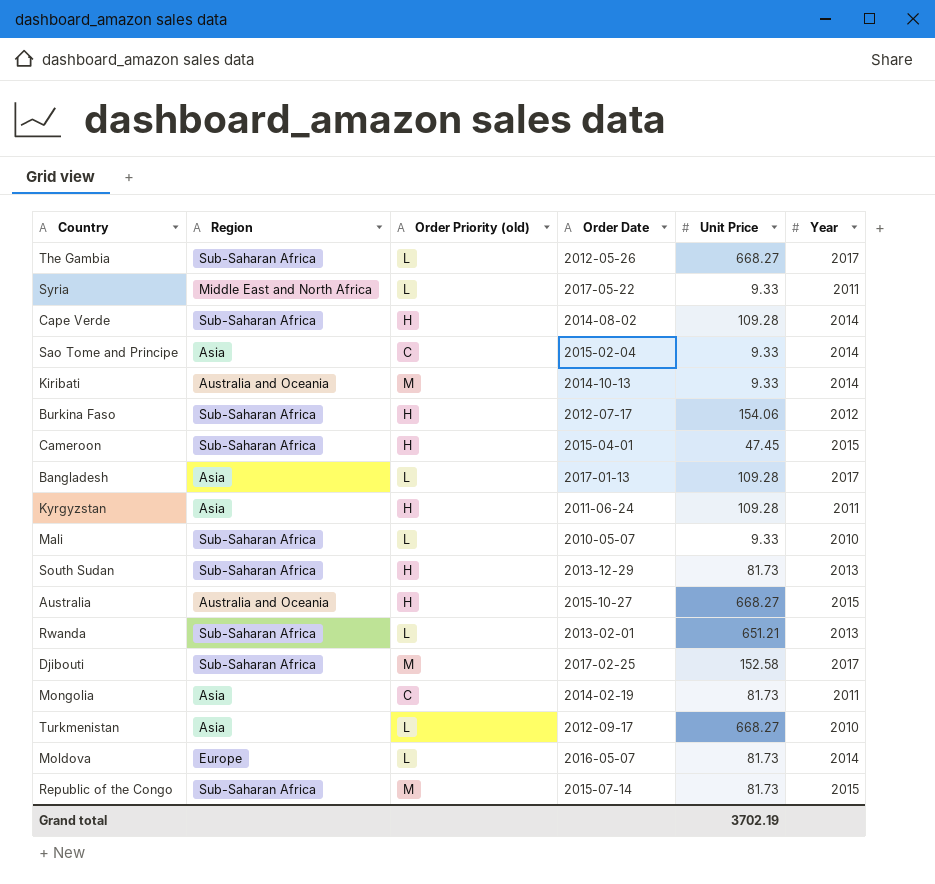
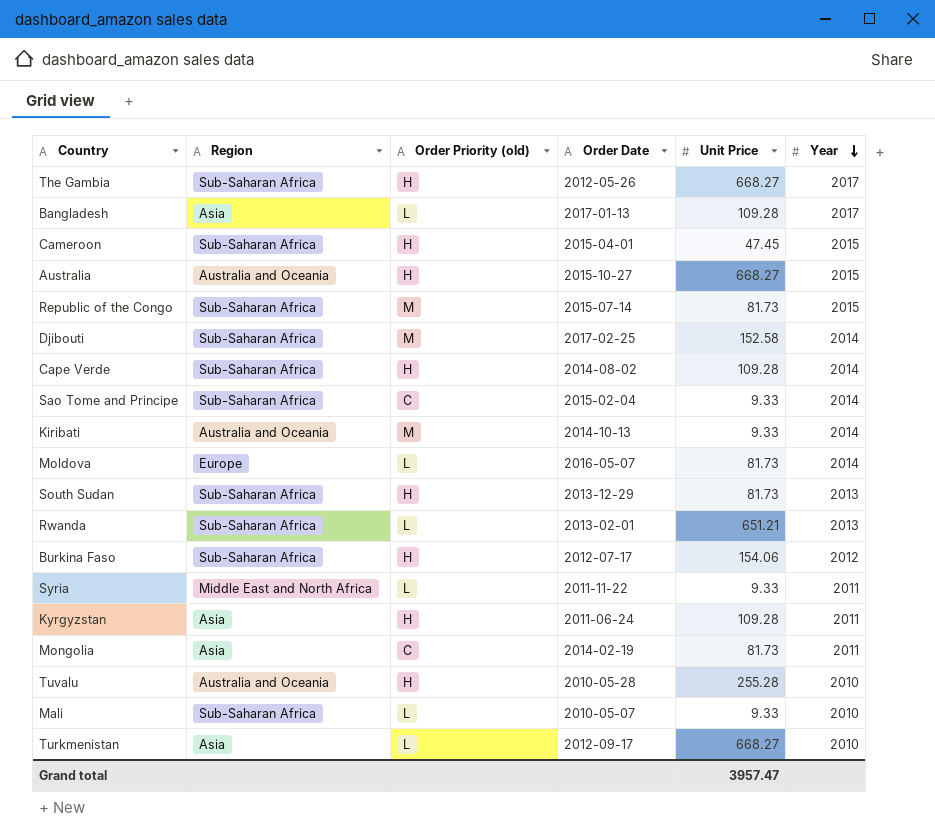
row order: none -> Year descending
The Gambia | Order Priority (old): L -> H
Djibouti | Year: 2017 -> 2014
Sao Tome and Principe | Region: Asia -> Sub-Saharan Africa
Syria | Order Date: 2017-05-22 -> 2011-11-22
row Tuvalu: none -> Australia and Oceania | H | 2010-05-28 | 255.28 | 2010
Grand total | Unit Price: 3702.19 -> 3957.47

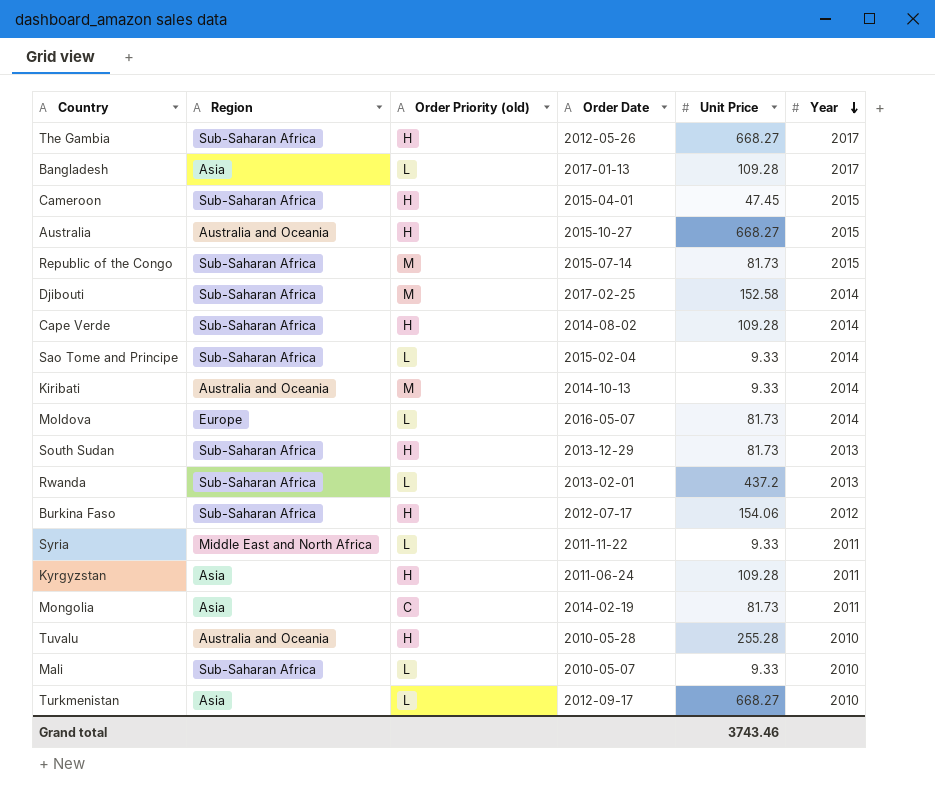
Sao Tome and Principe | Order Priority (old): C -> L
Rwanda | Unit Price: 651.21 -> 437.2
Grand total | Unit Price: 3957.47 -> 3743.46

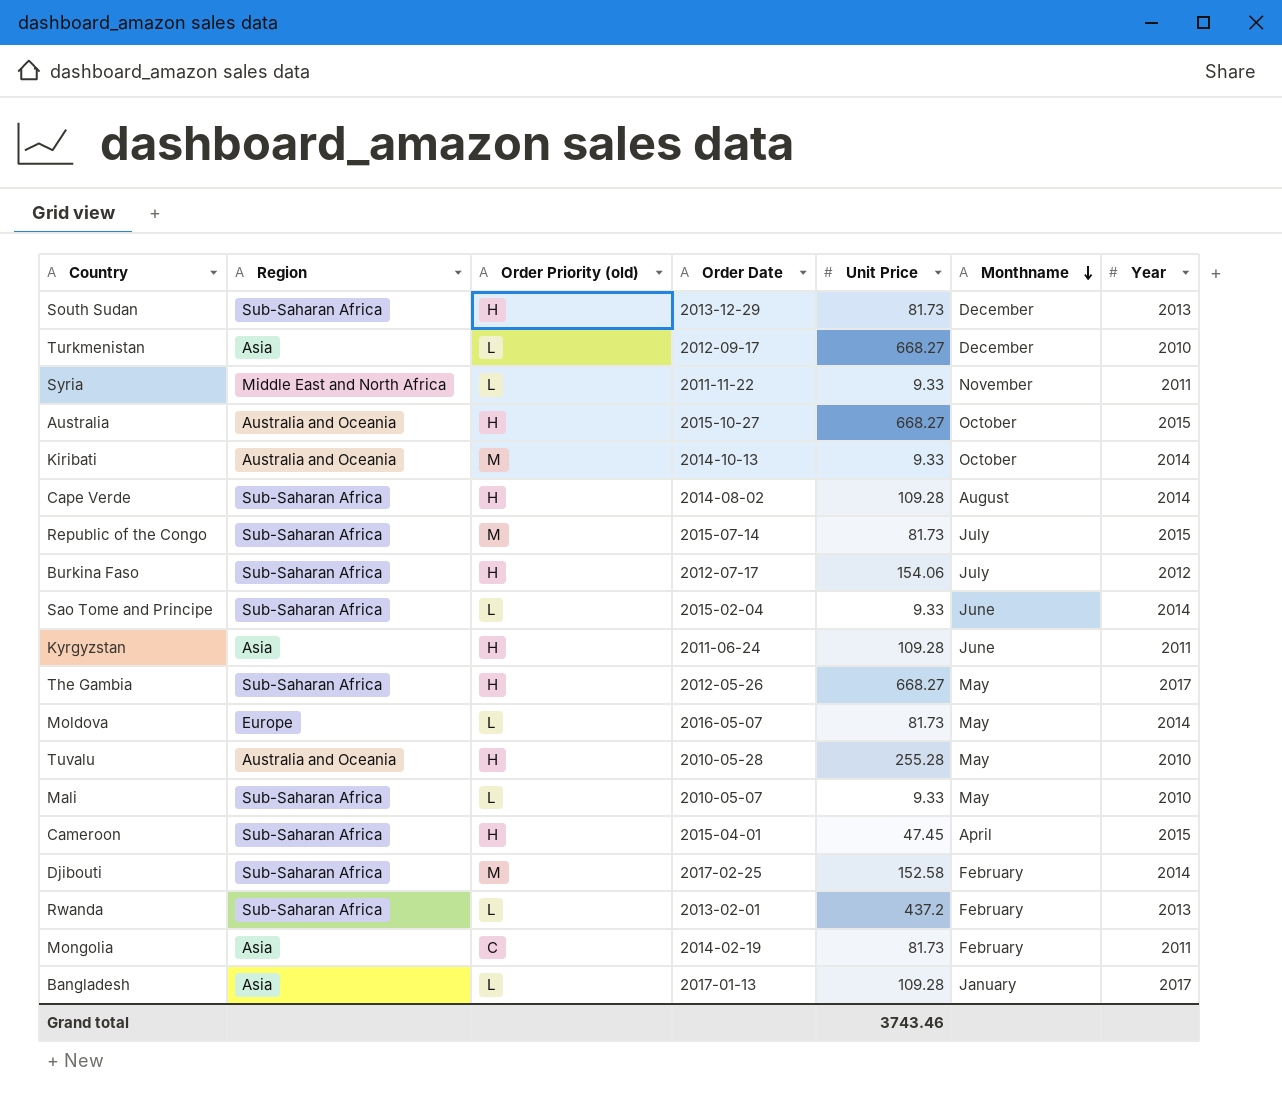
row order: Year descending -> Monthname descending
column Monthname | position: none -> 6

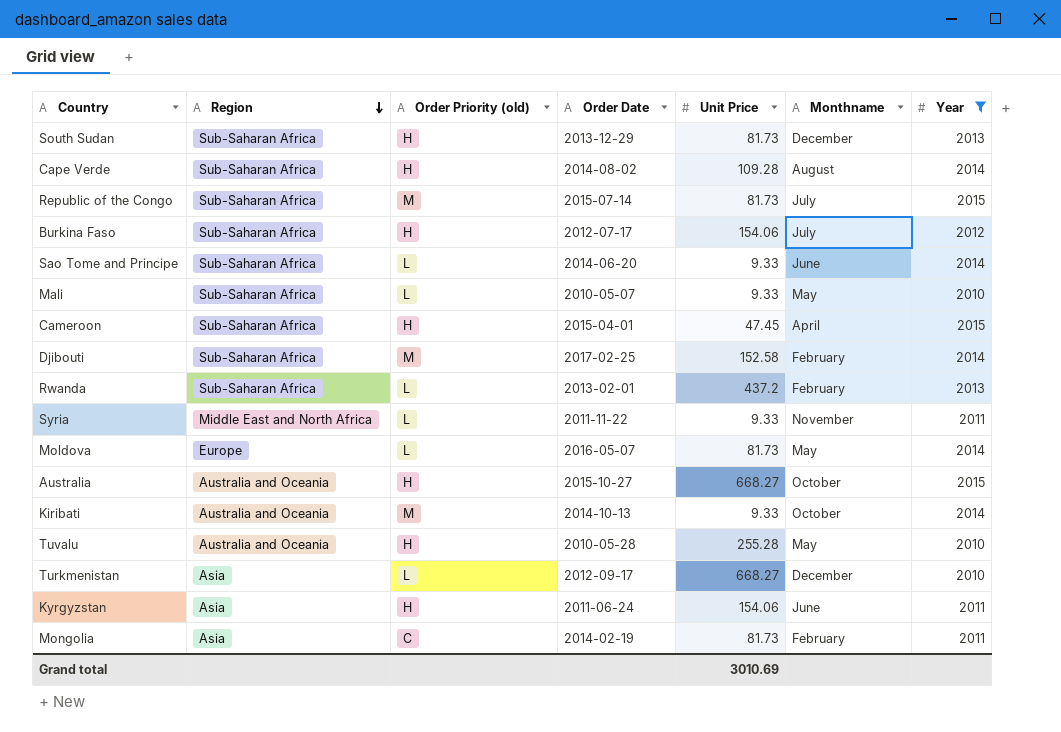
filter: none -> Year != 2017
row order: Monthname descending -> Region descending
Sao Tome and Principe | Order Date: 2015-02-04 -> 2014-06-20
Kyrgyzstan | Unit Price: 109.28 -> 154.06
Grand total | Unit Price: 3743.46 -> 3010.69

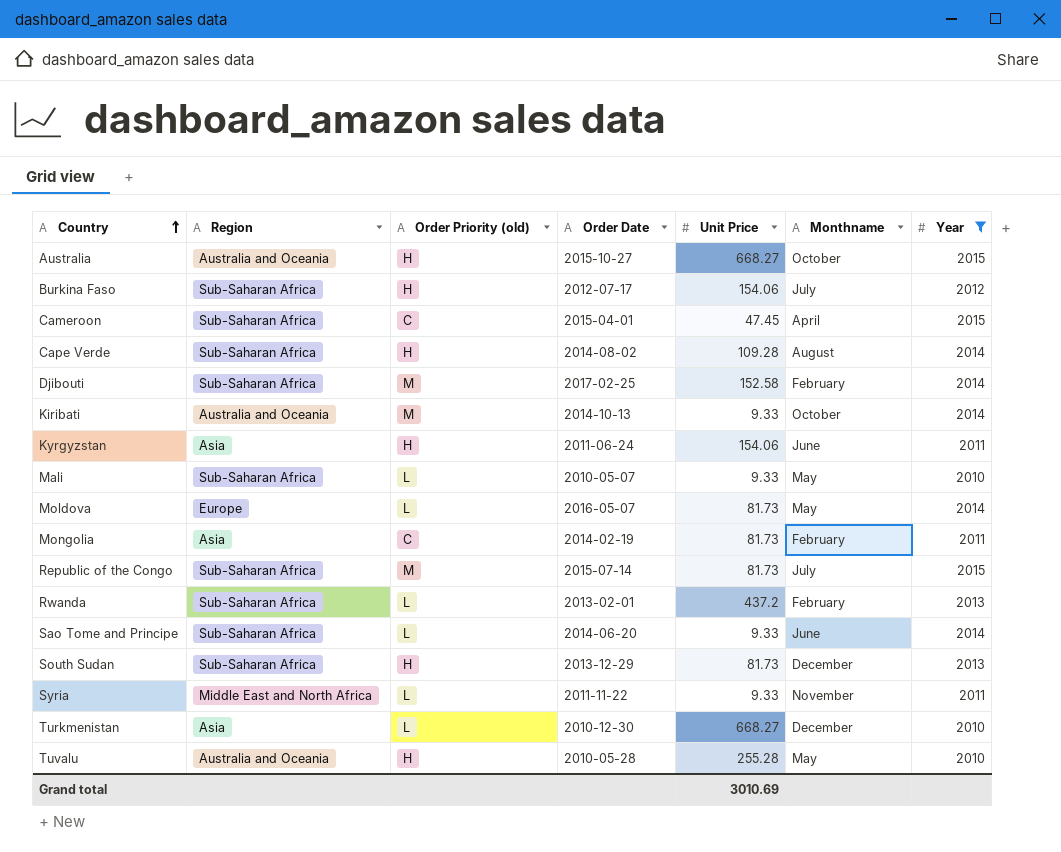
row order: Region descending -> Country ascending
Cameroon | Order Priority (old): H -> C
Turkmenistan | Order Date: 2012-09-17 -> 2010-12-30

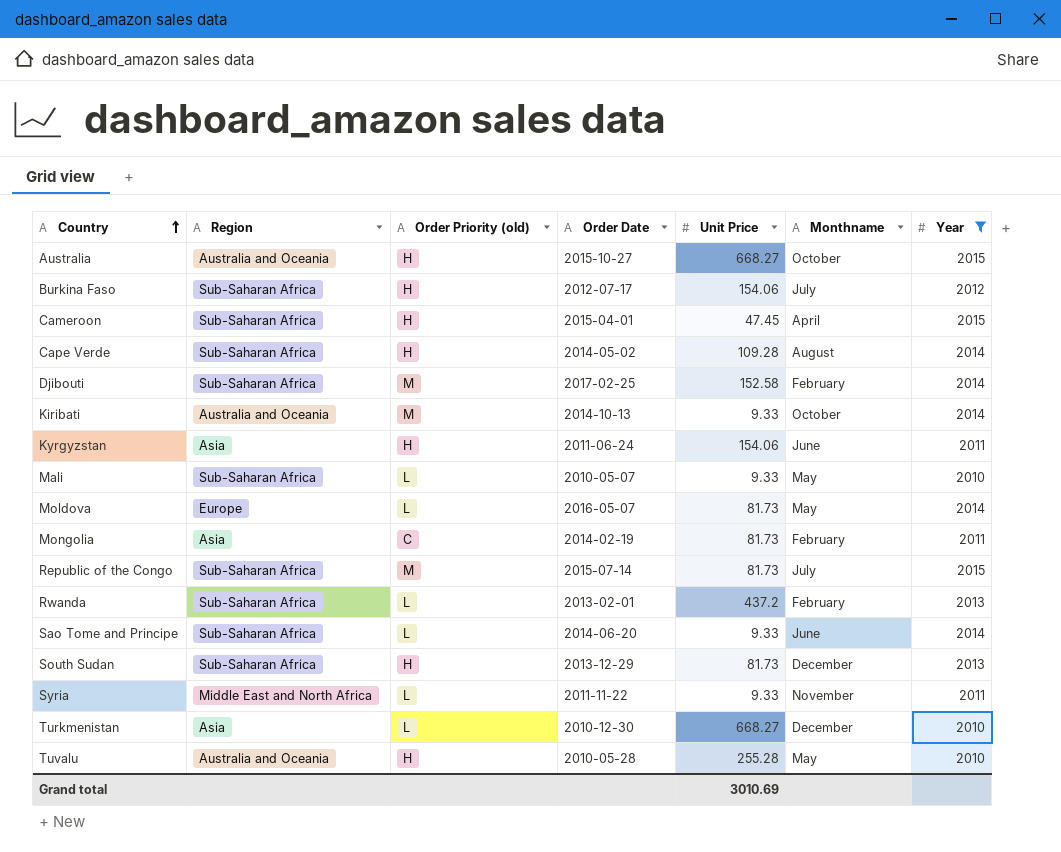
Cameroon | Order Priority (old): C -> H
Cape Verde | Order Date: 2014-08-02 -> 2014-05-02

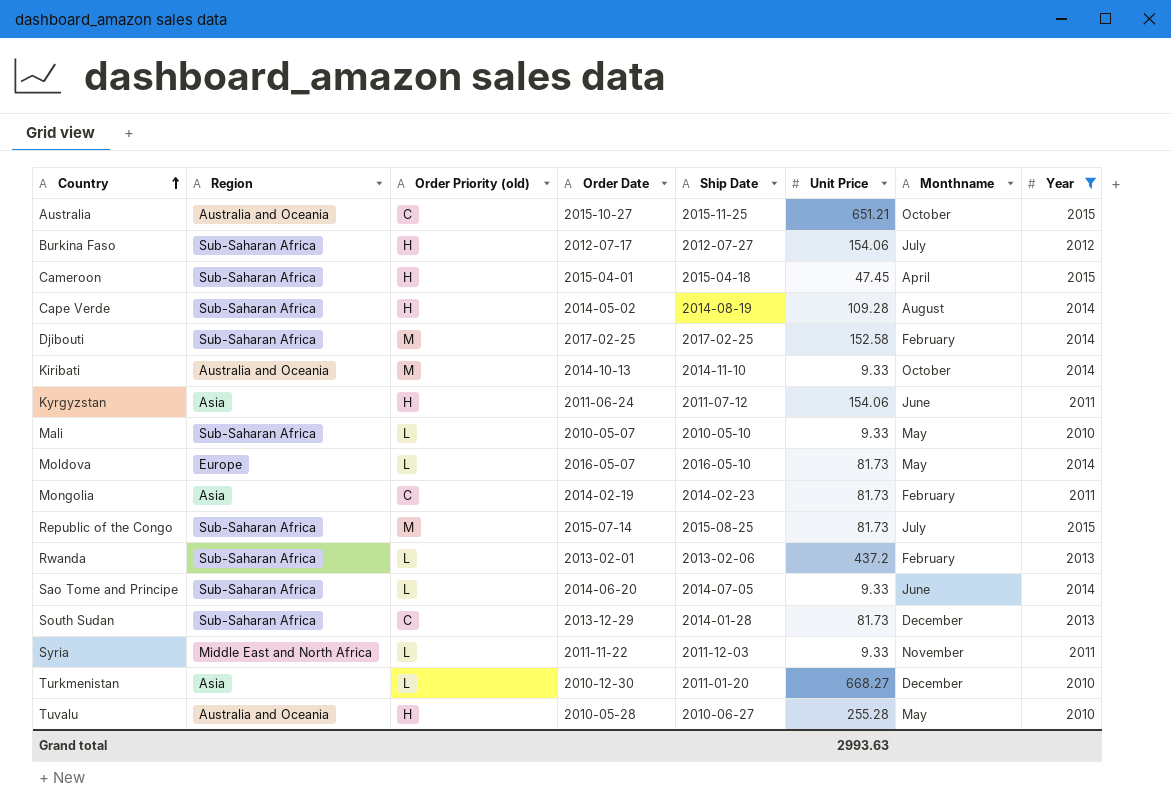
column Ship Date | position: none -> 5
Australia | Order Priority (old): H -> C
Australia | Unit Price: 668.27 -> 651.21
South Sudan | Order Priority (old): H -> C
Grand total | Unit Price: 3010.69 -> 2993.63

